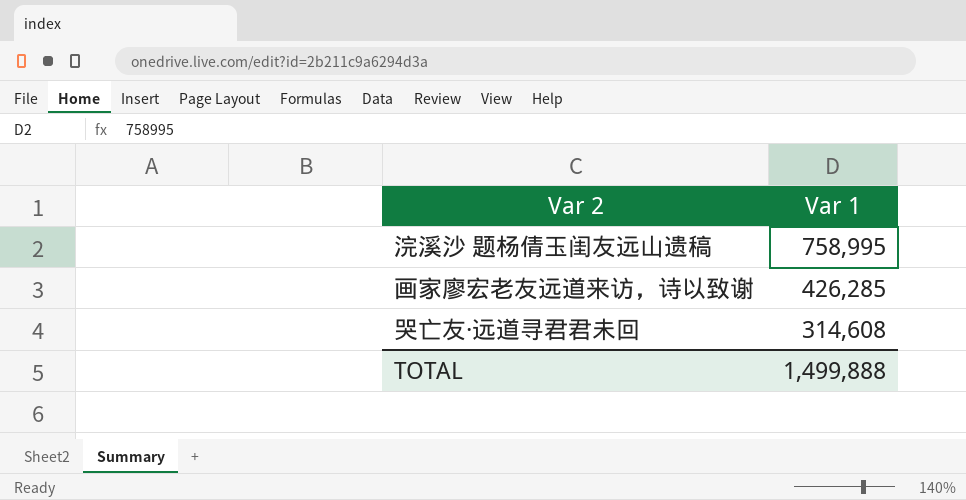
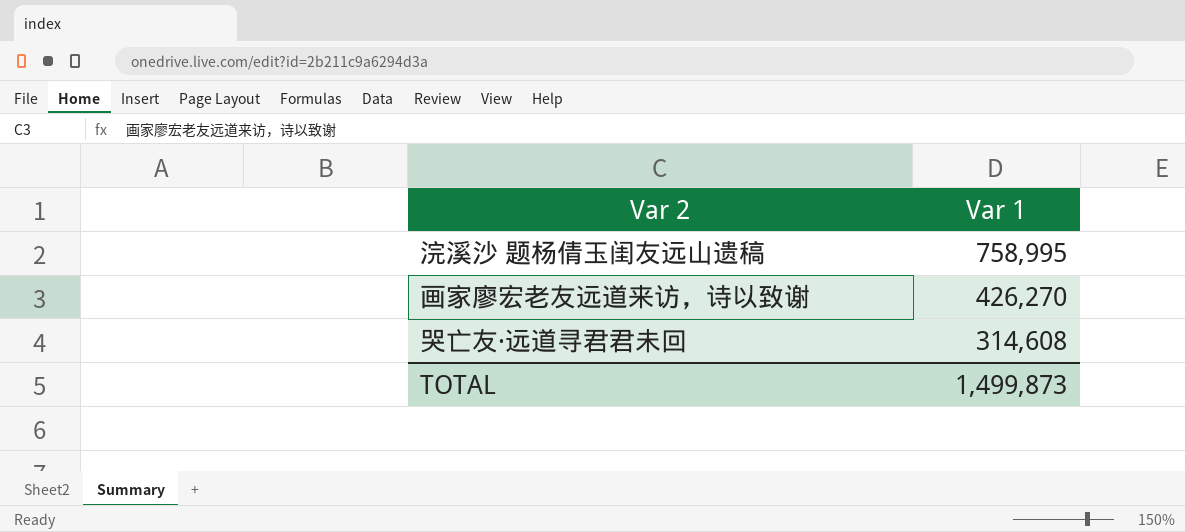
画家廖宏老友远道来访，诗以致谢 | Var 1: 426,285 -> 426,270
TOTAL | Var 1: 1,499,888 -> 1,499,873

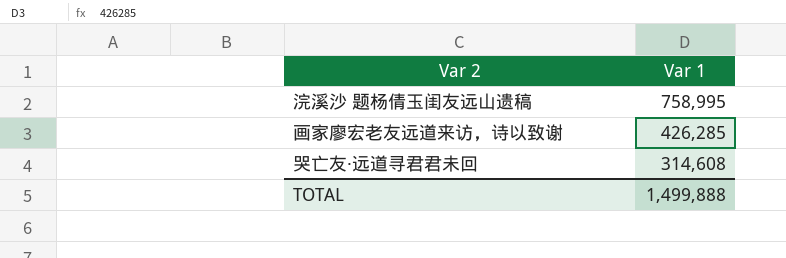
画家廖宏老友远道来访，诗以致谢 | Var 1: 426,270 -> 426,285
TOTAL | Var 1: 1,499,873 -> 1,499,888

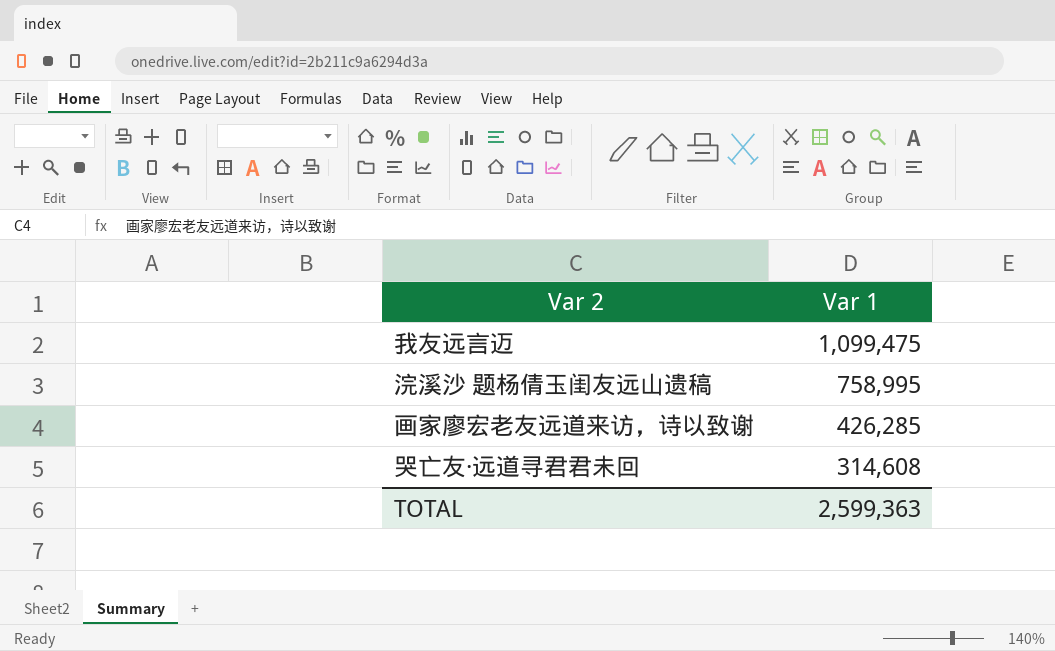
row 我友远言迈: none -> 1,099,475
TOTAL | Var 1: 1,499,888 -> 2,599,363

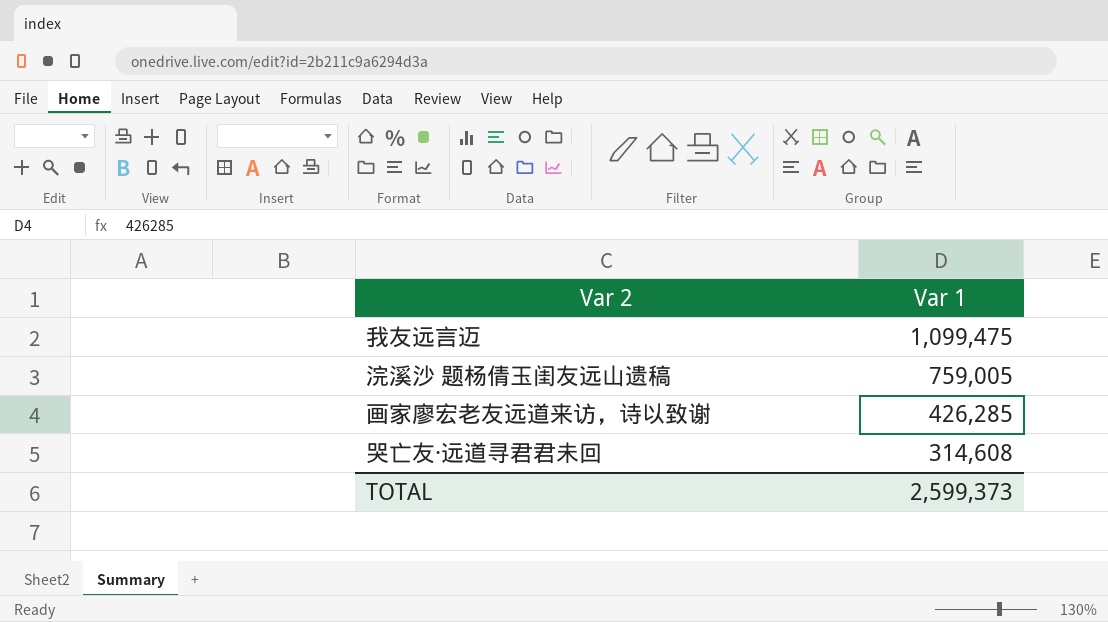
浣溪沙 题杨倩玉闺友远山遗稿 | Var 1: 758,995 -> 759,005
TOTAL | Var 1: 2,599,363 -> 2,599,373

